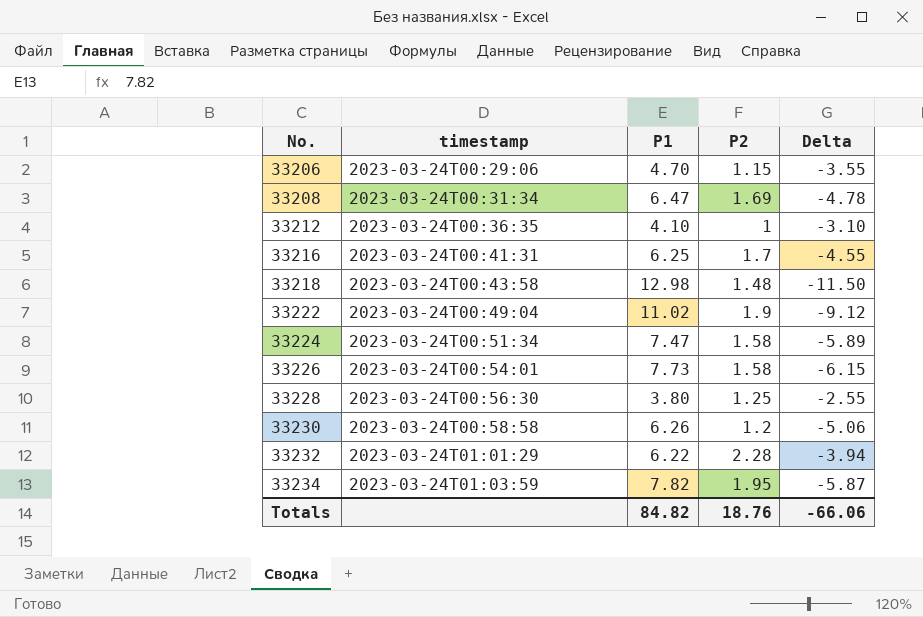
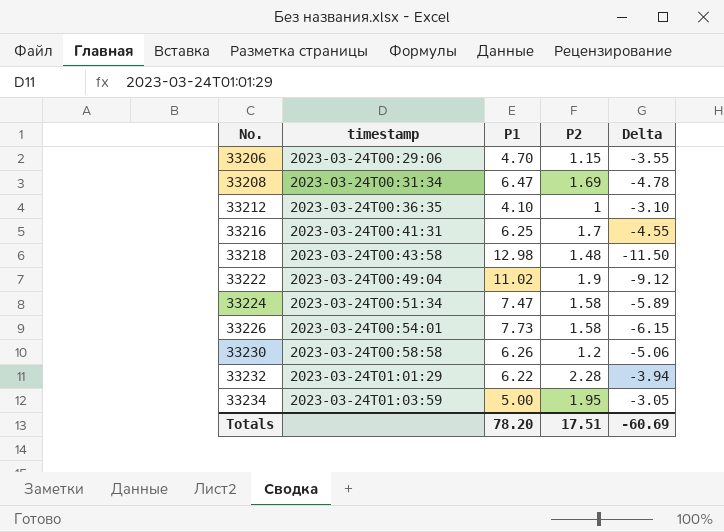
row 33228: 2023-03-24T00:56:30 | 3.80 | 1.25 | -2.55 -> none
33234 | P1: 7.82 -> 5.00
33234 | Delta: -5.87 -> -3.05
Totals | P1: 84.82 -> 78.20
Totals | P2: 18.76 -> 17.51
Totals | Delta: -66.06 -> -60.69

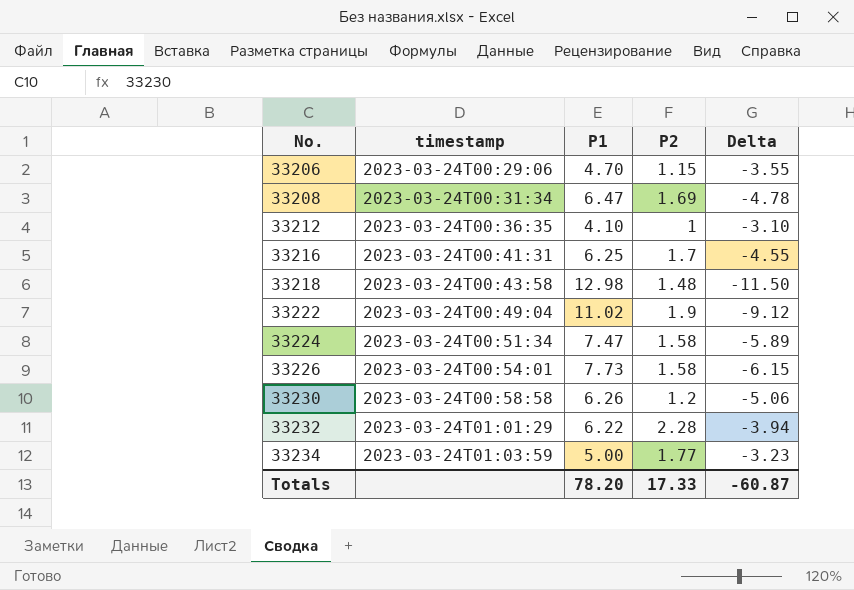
33234 | P2: 1.95 -> 1.77
33234 | Delta: -3.05 -> -3.23
Totals | P2: 17.51 -> 17.33
Totals | Delta: -60.69 -> -60.87

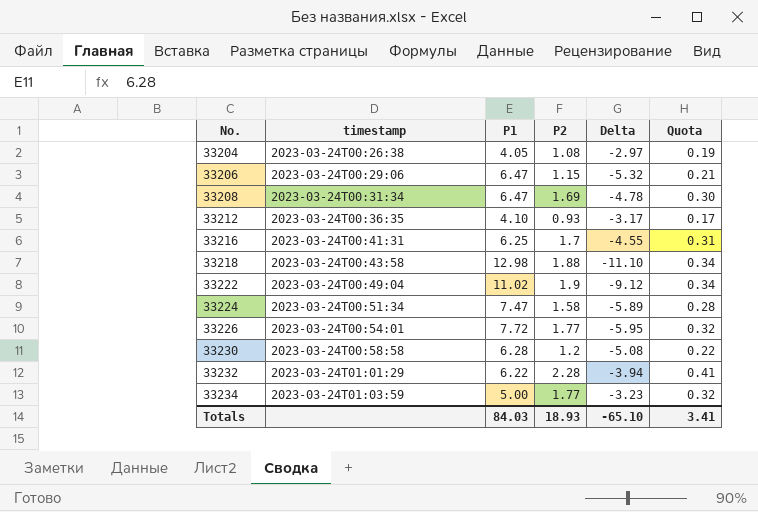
column Quota | formula: none -> [P2] * 0.18
row 33204: none -> 2023-03-24T00:26:38 | 4.05 | 1.08 | -2.97 | 0.19
33206 | P1: 4.70 -> 6.47
33206 | Delta: -3.55 -> -5.32
33212 | P2: 1 -> 0.93
33212 | Delta: -3.10 -> -3.17
33218 | P2: 1.48 -> 1.88
33218 | Delta: -11.50 -> -11.10
33226 | P1: 7.73 -> 7.72
33226 | P2: 1.58 -> 1.77
33226 | Delta: -6.15 -> -5.95
33230 | P1: 6.26 -> 6.28
33230 | Delta: -5.06 -> -5.08
Totals | P1: 78.20 -> 84.03
Totals | P2: 17.33 -> 18.93
Totals | Delta: -60.87 -> -65.10

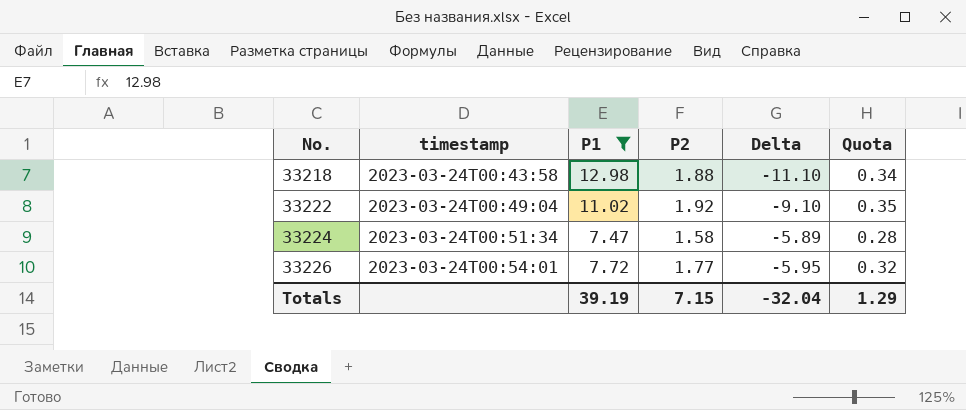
filter: none -> P1 >= 7.47
33222 | P2: 1.9 -> 1.92
33222 | Delta: -9.12 -> -9.10
33222 | Quota: 0.34 -> 0.35
Totals | P1: 84.03 -> 39.19
Totals | P2: 18.93 -> 7.15
Totals | Delta: -65.10 -> -32.04
Totals | Quota: 3.41 -> 1.29

